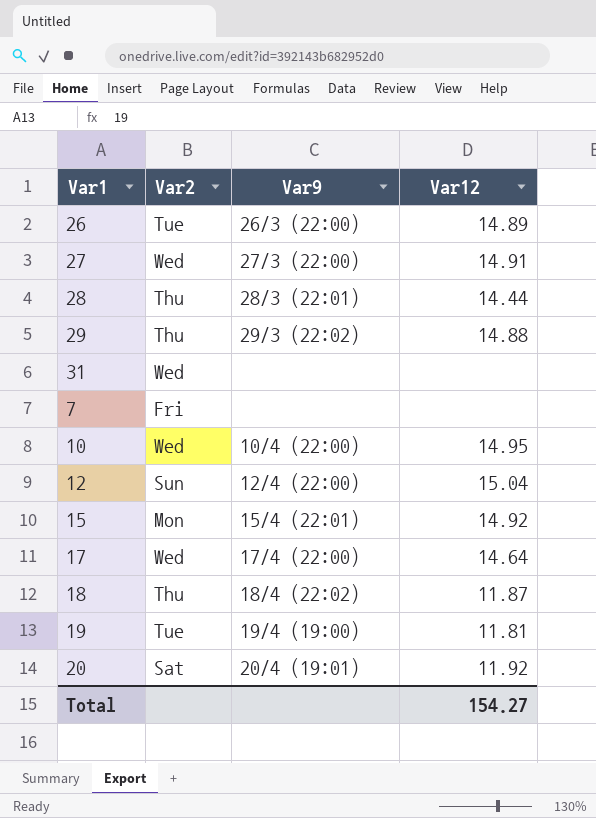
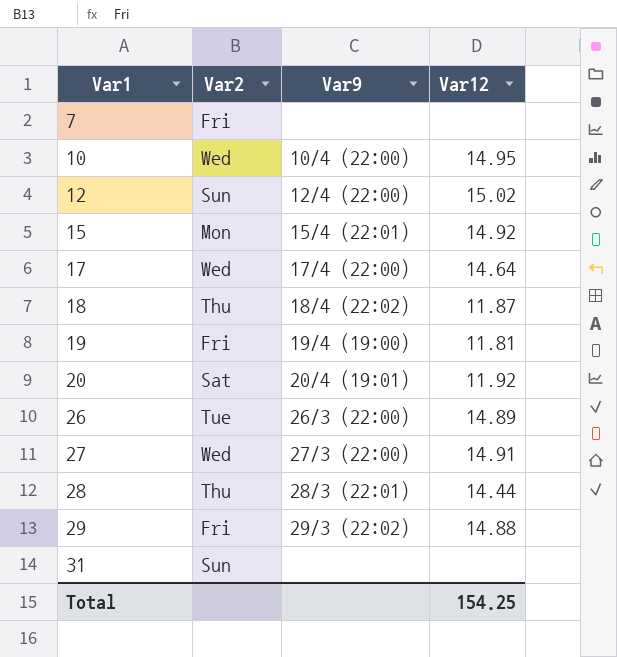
row order: none -> Var1 ascending
12 | Var12: 15.04 -> 15.02
19 | Var2: Tue -> Fri
29 | Var2: Thu -> Fri
31 | Var2: Wed -> Sun
Total | Var12: 154.27 -> 154.25

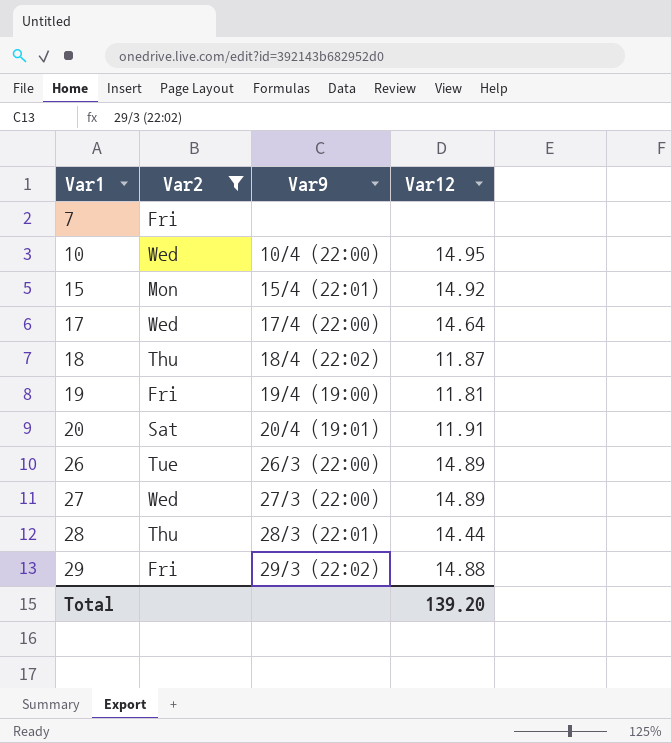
filter: none -> Var2 != Sun
20 | Var12: 11.92 -> 11.91
27 | Var12: 14.91 -> 14.89
Total | Var12: 154.25 -> 139.20

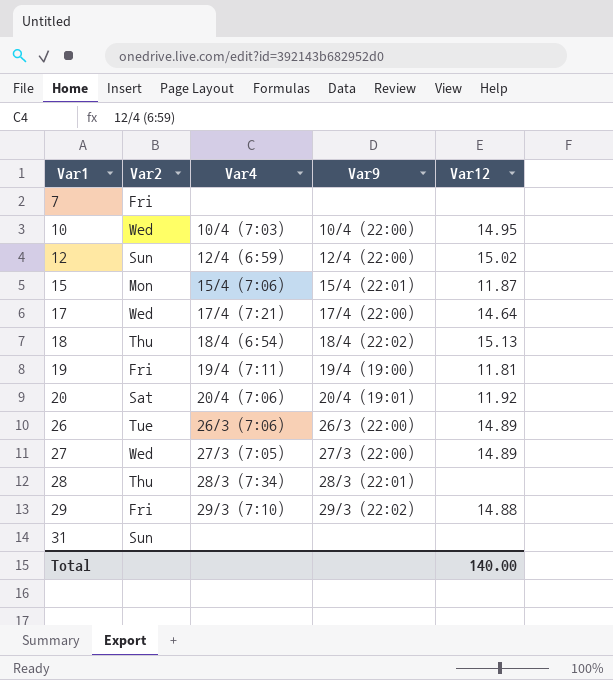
filter: Var2 != Sun -> none
column Var4 | position: none -> 3
15 | Var12: 14.92 -> 11.87
18 | Var12: 11.87 -> 15.13
20 | Var12: 11.91 -> 11.92
28 | Var12: 14.44 -> none
Total | Var12: 139.20 -> 140.00

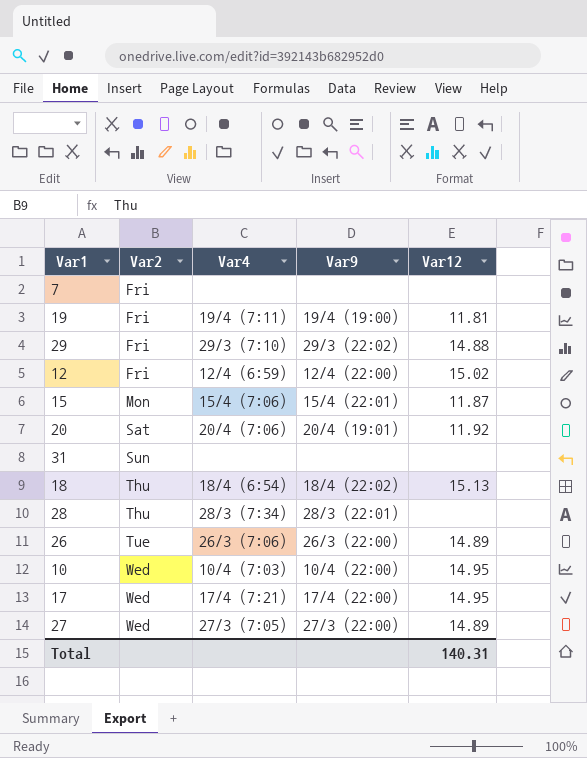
row order: Var1 ascending -> Var2 ascending
12 | Var2: Sun -> Fri
17 | Var12: 14.64 -> 14.95
Total | Var12: 140.00 -> 140.31

